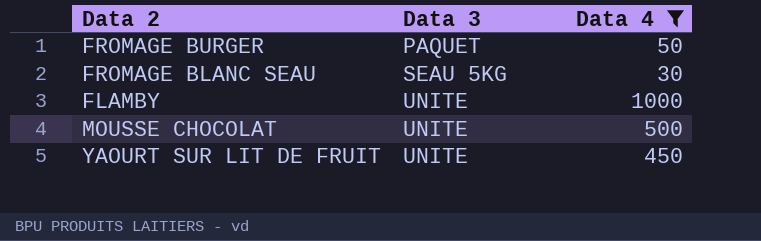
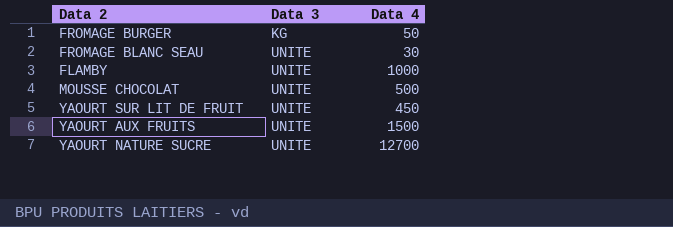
filter: Data 4 <= 1000 -> none
FROMAGE BURGER | Data 3: PAQUET -> KG
FROMAGE BLANC SEAU | Data 3: SEAU 5KG -> UNITE

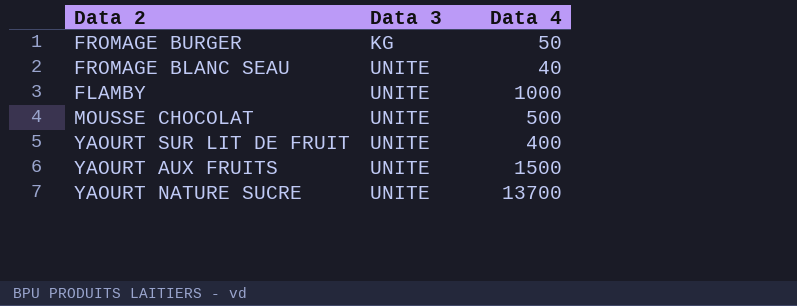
FROMAGE BLANC SEAU | Data 4: 30 -> 40
YAOURT SUR LIT DE FRUIT | Data 4: 450 -> 400
YAOURT NATURE SUCRE | Data 4: 12700 -> 13700

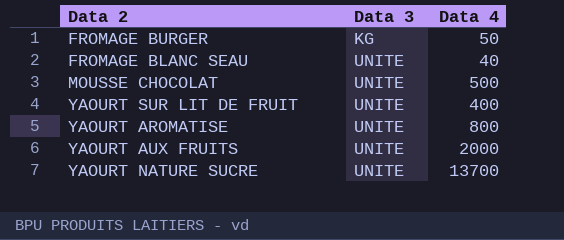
row FLAMBY: UNITE | 1000 -> none
row YAOURT AROMATISE: none -> UNITE | 800
YAOURT AUX FRUITS | Data 4: 1500 -> 2000

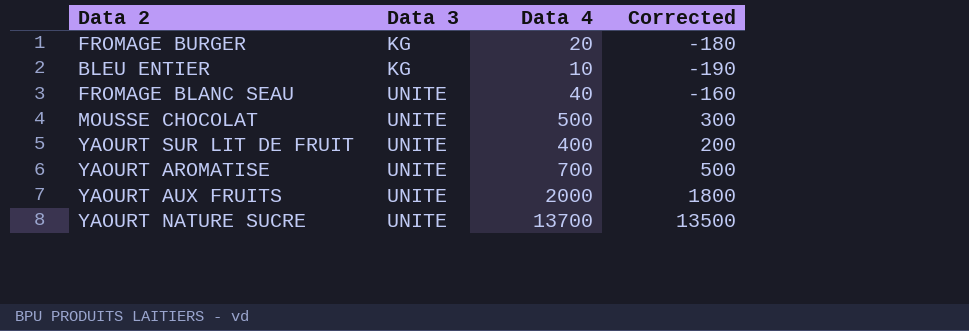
column Corrected | formula: none -> [Data 4] - 200
FROMAGE BURGER | Data 4: 50 -> 20
row BLEU ENTIER: none -> KG | 10 | -190
YAOURT AROMATISE | Data 4: 800 -> 700

